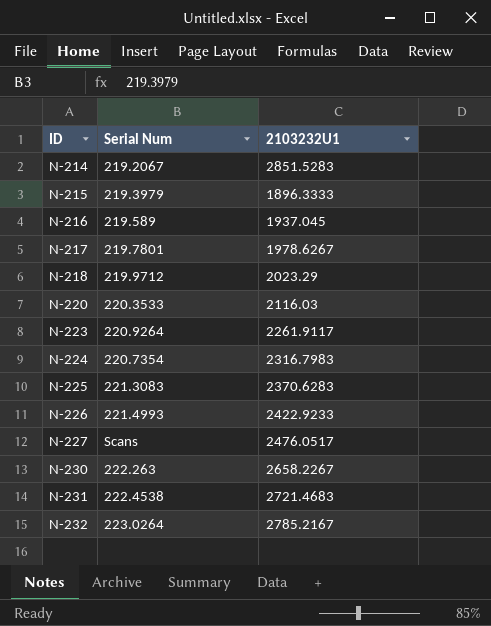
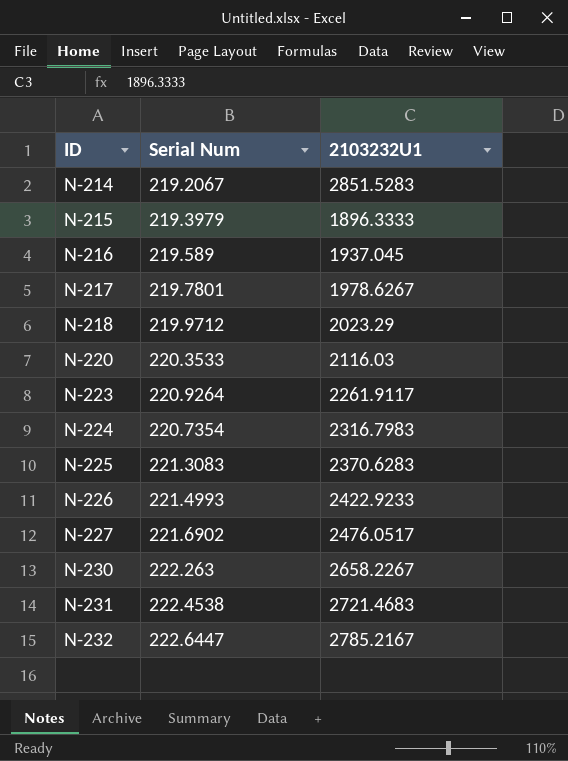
N-227 | Serial Num: Scans -> 221.6902
N-232 | Serial Num: 223.0264 -> 222.6447

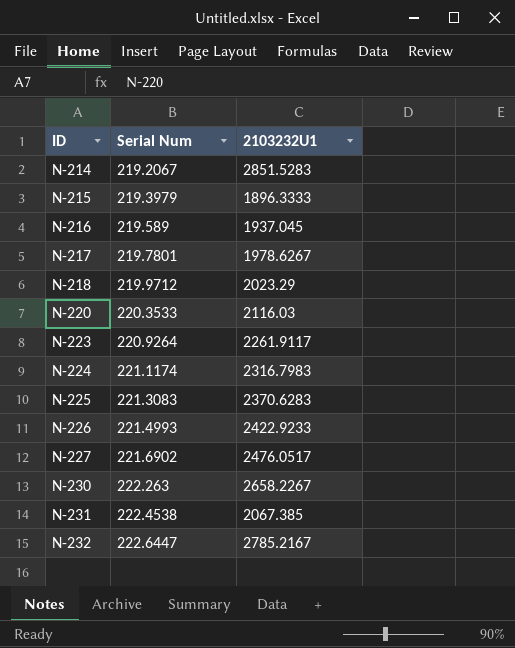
N-224 | Serial Num: 220.7354 -> 221.1174
N-231 | 2103232U1: 2721.4683 -> 2067.385

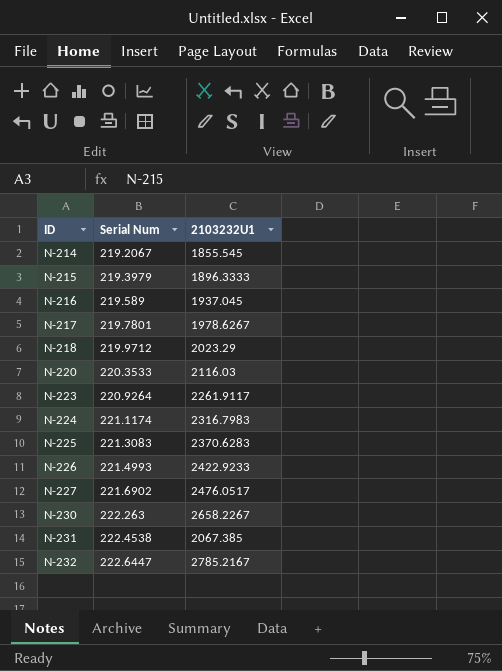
N-214 | 2103232U1: 2851.5283 -> 1855.545

